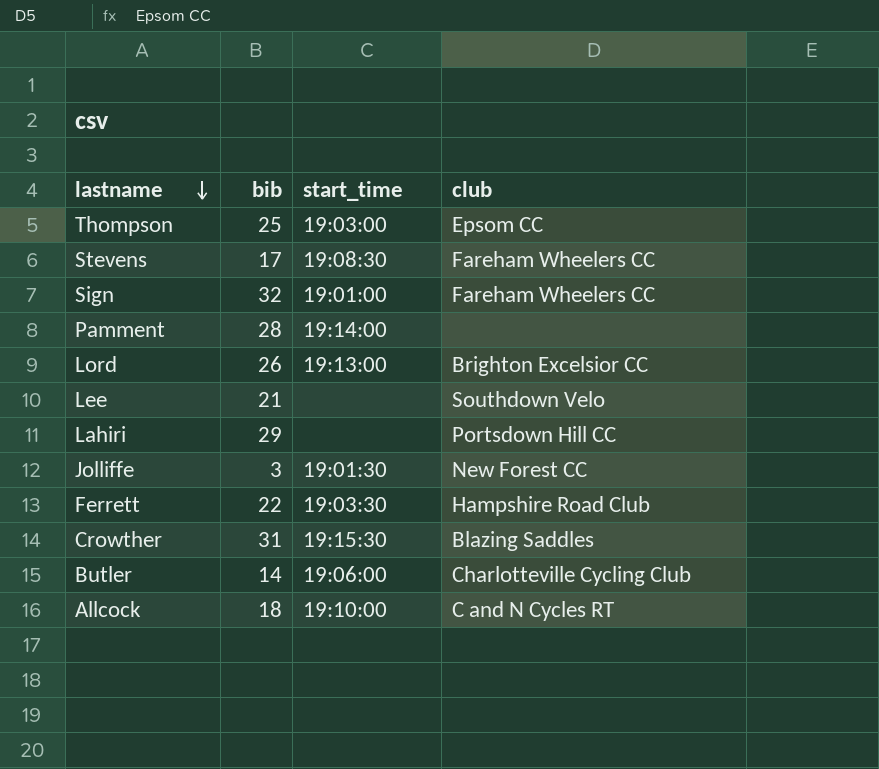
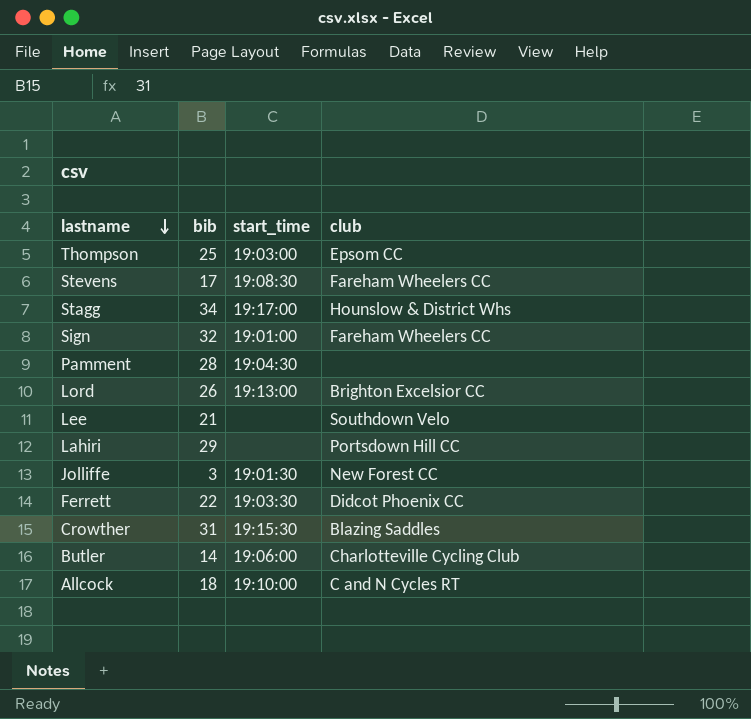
row Stagg: none -> 34 | 19:17:00 | Hounslow & District Whs
Pamment | start_time: 19:14:00 -> 19:04:30
Ferrett | club: Hampshire Road Club -> Didcot Phoenix CC

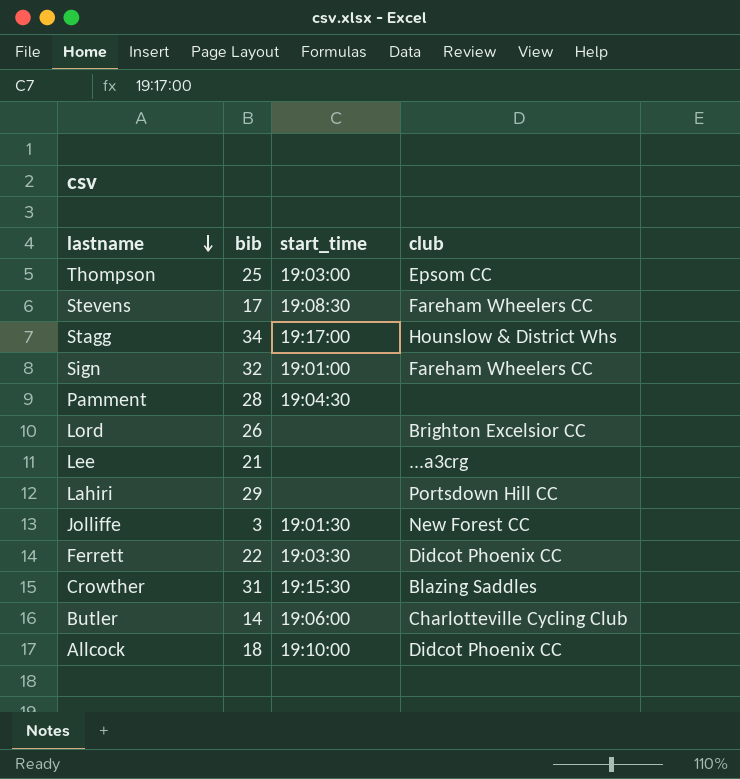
Lord | start_time: 19:13:00 -> none
Lee | club: Southdown Velo -> ...a3crg
Allcock | club: C and N Cycles RT -> Didcot Phoenix CC

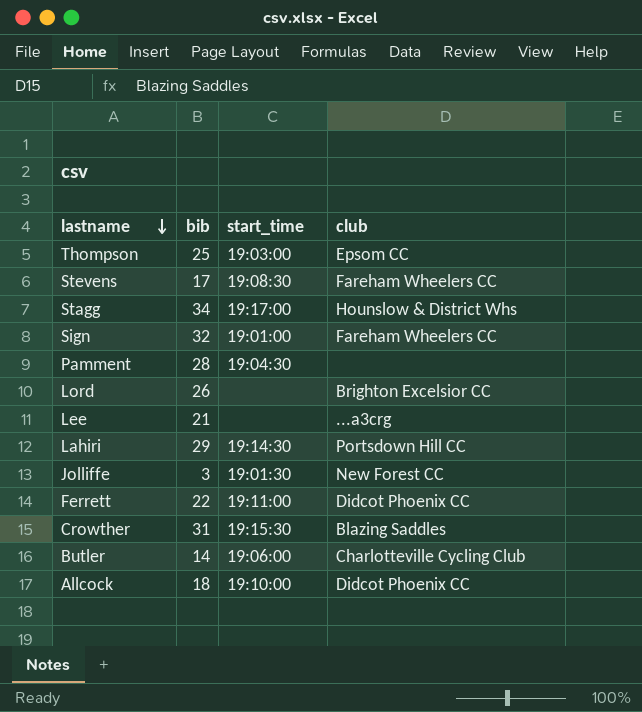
Lahiri | start_time: none -> 19:14:30
Ferrett | start_time: 19:03:30 -> 19:11:00

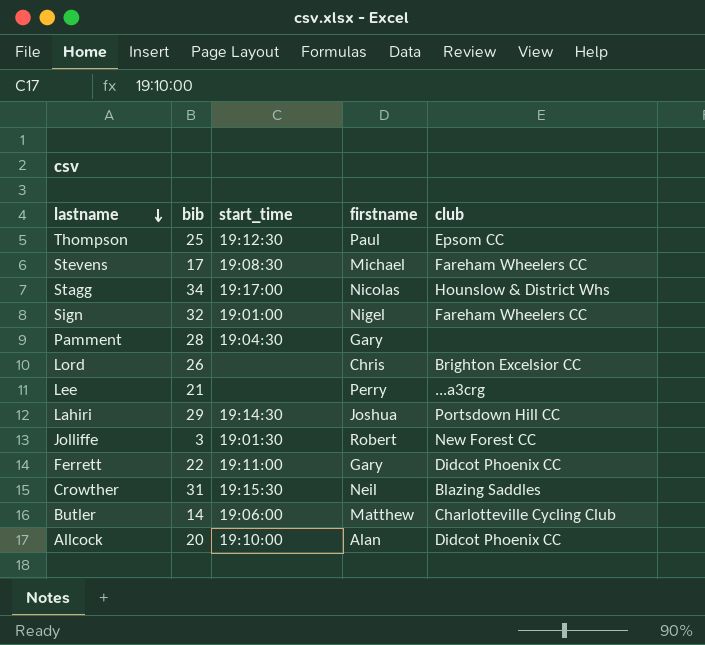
column firstname | position: none -> 4
Thompson | start_time: 19:03:00 -> 19:12:30
Allcock | bib: 18 -> 20

